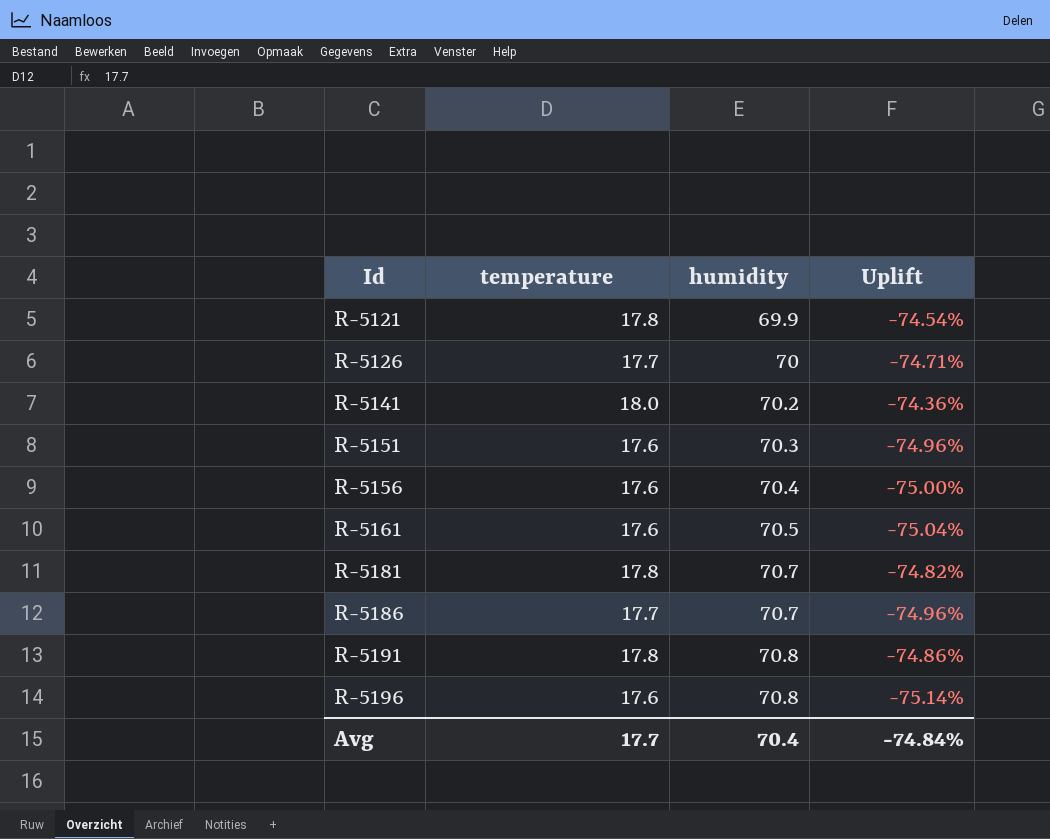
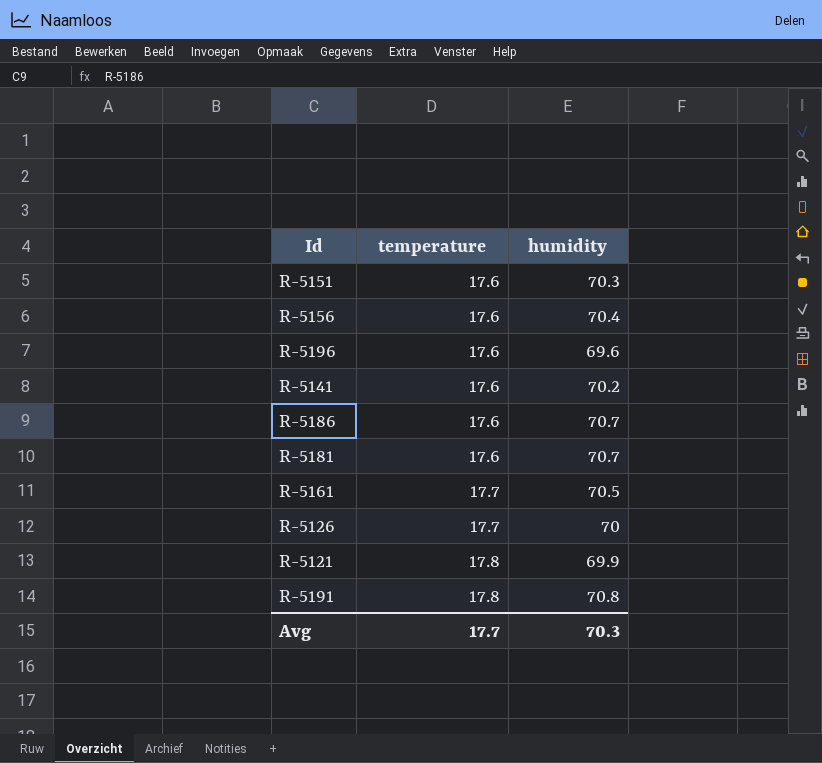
row order: Id ascending -> temperature ascending
column Uplift | formula: ([temperature] - [humidity]) / [humidity] -> none
R-5196 | humidity: 70.8 -> 69.6
R-5141 | temperature: 18.0 -> 17.6
R-5186 | temperature: 17.7 -> 17.6
R-5181 | temperature: 17.8 -> 17.6
R-5161 | temperature: 17.6 -> 17.7
Avg | humidity: 70.4 -> 70.3

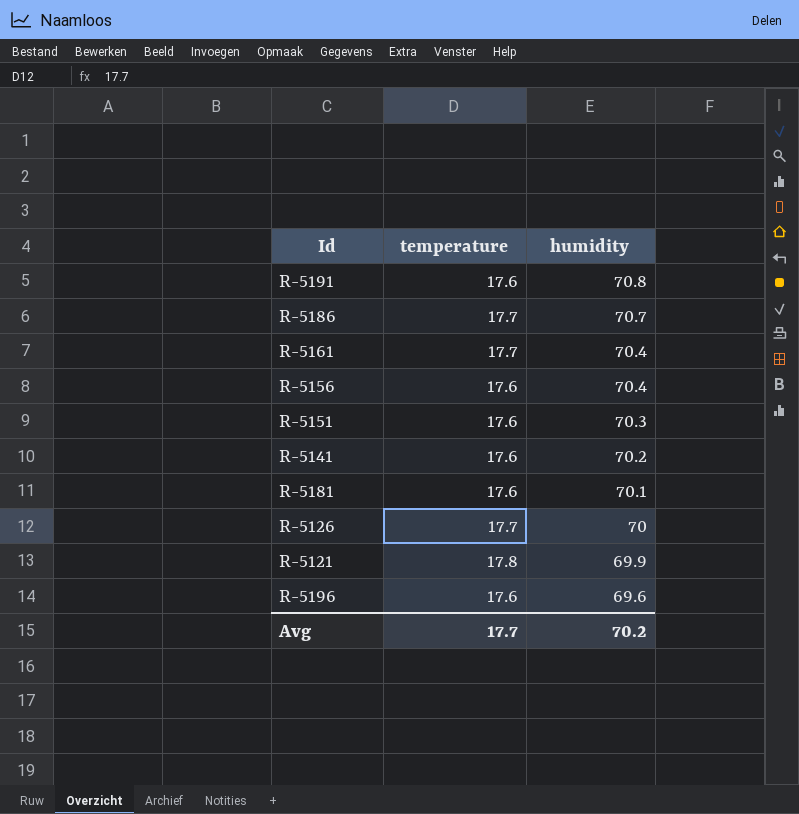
row order: temperature ascending -> humidity descending
R-5191 | temperature: 17.8 -> 17.6
R-5186 | temperature: 17.6 -> 17.7
R-5161 | humidity: 70.5 -> 70.4
R-5181 | humidity: 70.7 -> 70.1
Avg | humidity: 70.3 -> 70.2

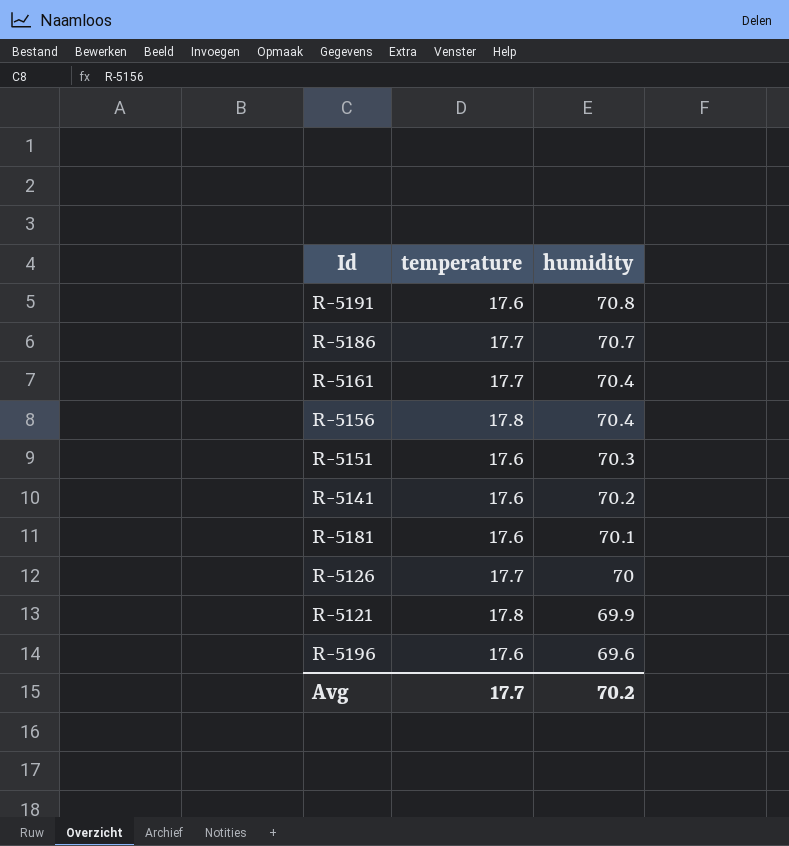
R-5156 | temperature: 17.6 -> 17.8

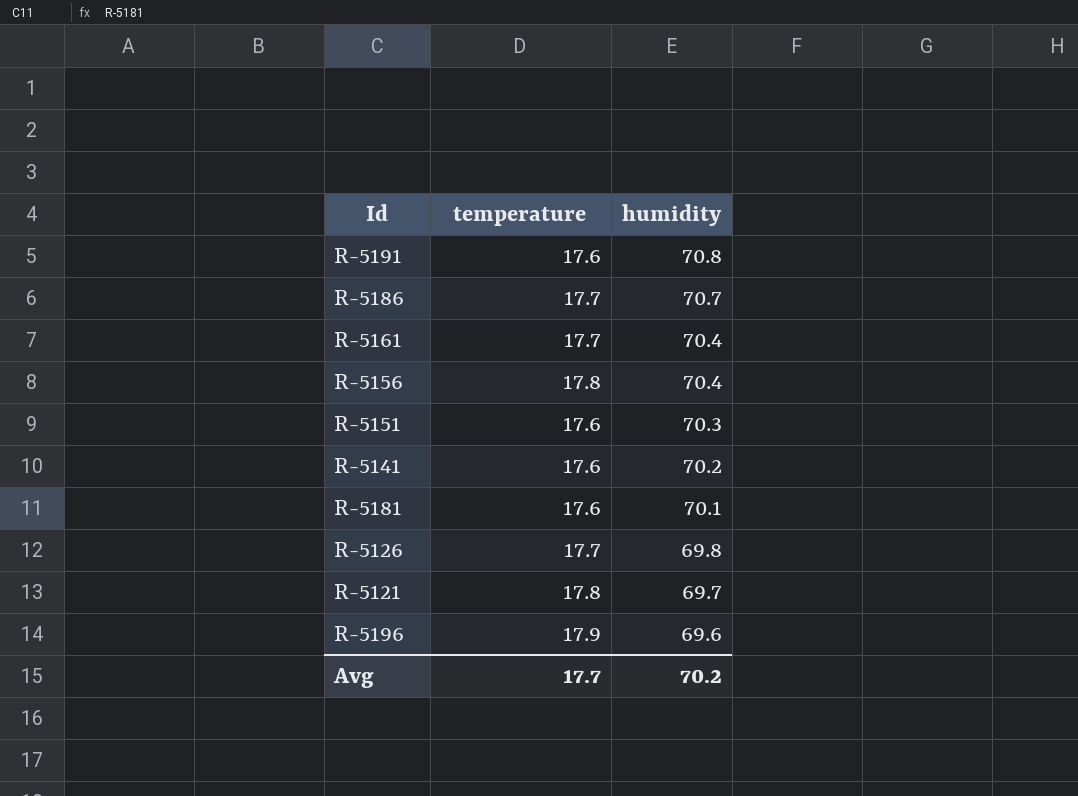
R-5126 | humidity: 70 -> 69.8
R-5121 | humidity: 69.9 -> 69.7
R-5196 | temperature: 17.6 -> 17.9

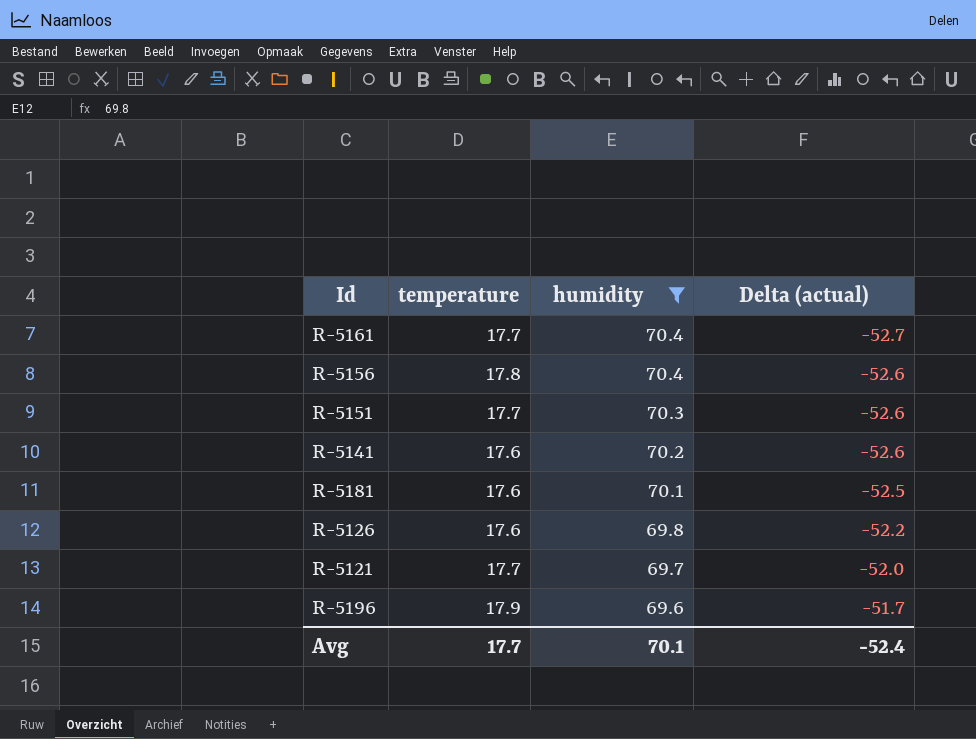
filter: none -> humidity <= 70.4
column Delta (actual) | formula: none -> [temperature] - [humidity]
R-5151 | temperature: 17.6 -> 17.7
R-5126 | temperature: 17.7 -> 17.6
R-5121 | temperature: 17.8 -> 17.7
Avg | humidity: 70.2 -> 70.1

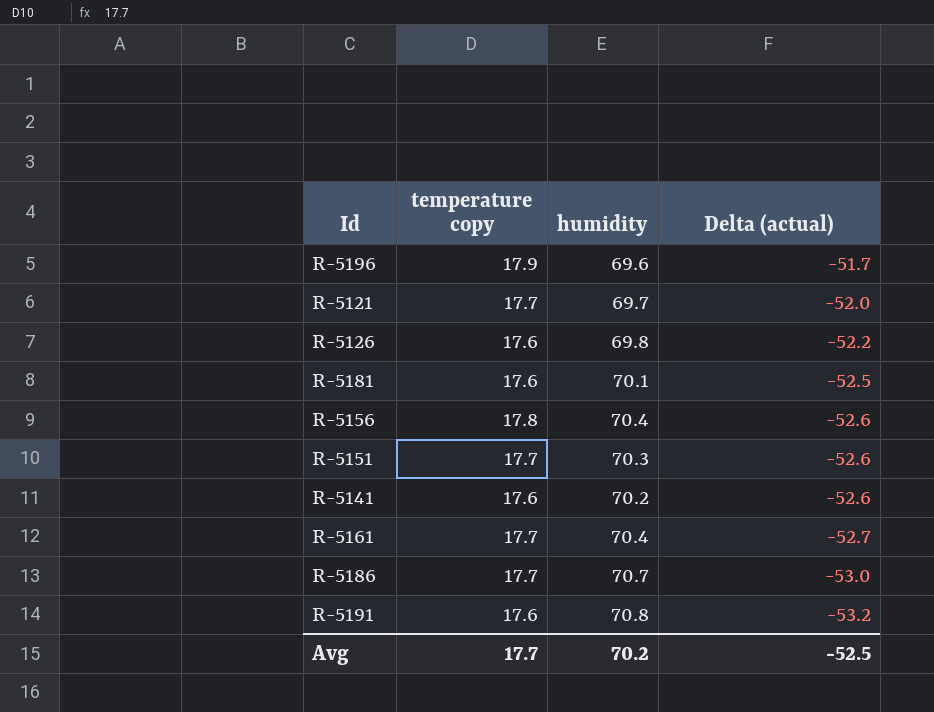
filter: humidity <= 70.4 -> none
row order: humidity descending -> Delta (actual) descending
column name: temperature -> temperature copy
Avg | humidity: 70.1 -> 70.2
Avg | Delta (actual): -52.4 -> -52.5

